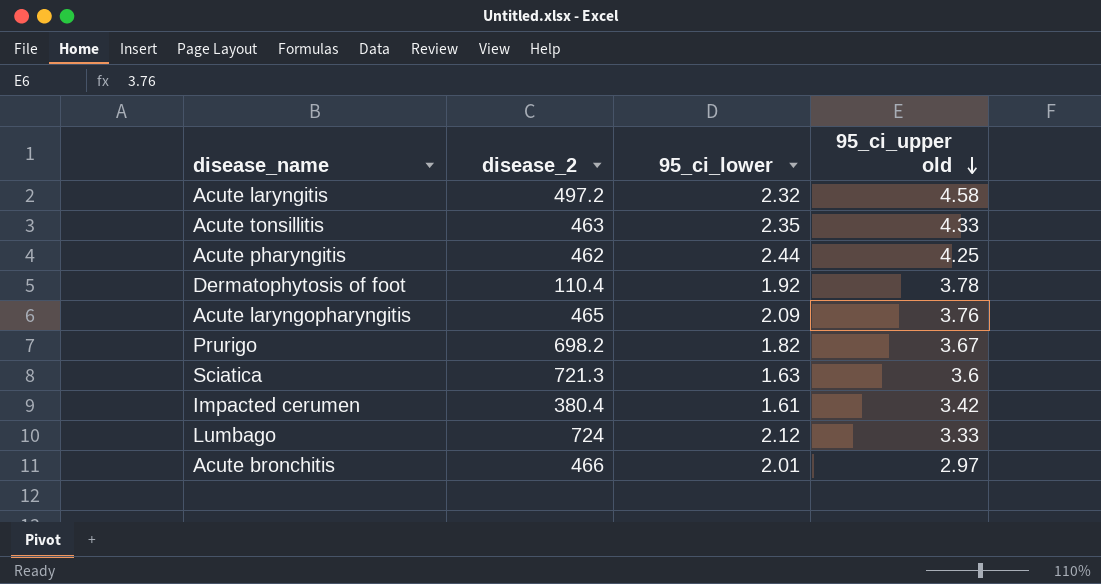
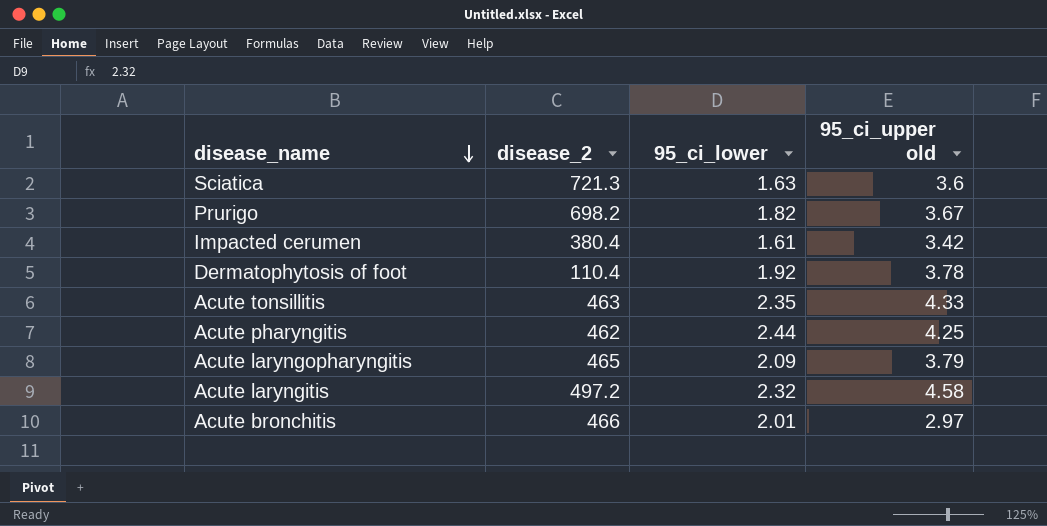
row order: 95_ci_upper old descending -> disease_name descending
row Lumbago: 724 | 2.12 | 3.33 -> none
Acute laryngopharyngitis | 95_ci_upper old: 3.76 -> 3.79

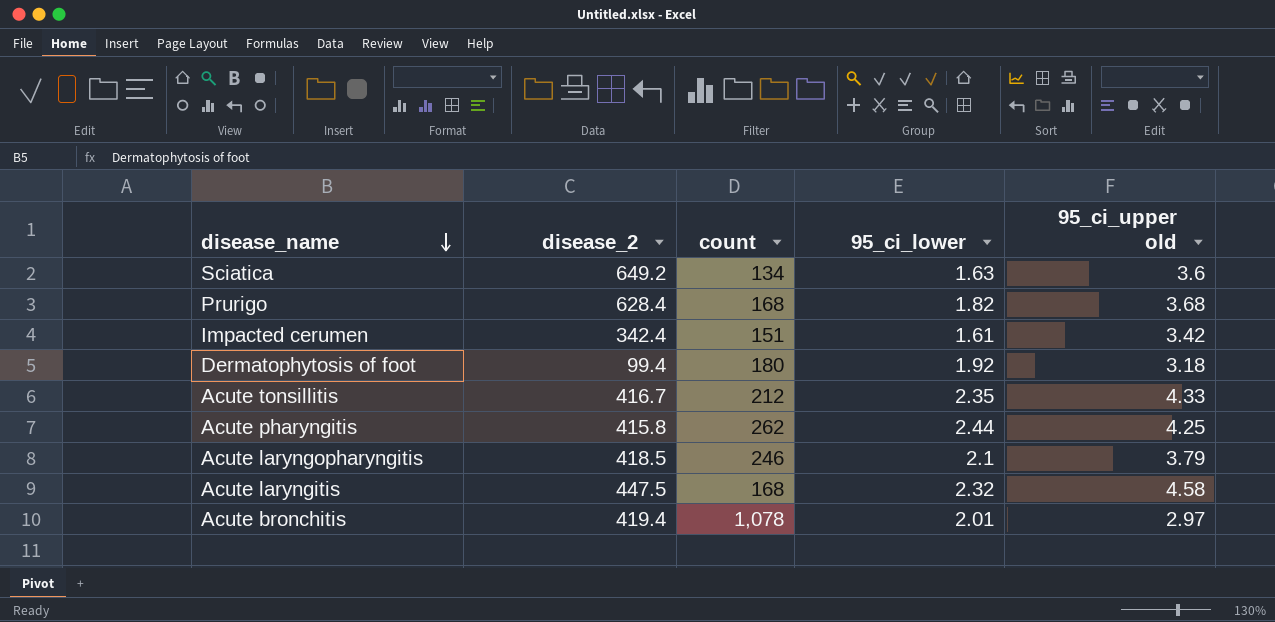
column count | position: none -> 3
Sciatica | disease_2: 721.3 -> 649.2
Prurigo | disease_2: 698.2 -> 628.4
Prurigo | 95_ci_upper old: 3.67 -> 3.68
Impacted cerumen | disease_2: 380.4 -> 342.4
Dermatophytosis of foot | disease_2: 110.4 -> 99.4
Dermatophytosis of foot | 95_ci_upper old: 3.78 -> 3.18
Acute tonsillitis | disease_2: 463 -> 416.7
Acute pharyngitis | disease_2: 462 -> 415.8
Acute laryngopharyngitis | disease_2: 465 -> 418.5
Acute laryngopharyngitis | 95_ci_lower: 2.09 -> 2.1
Acute laryngitis | disease_2: 497.2 -> 447.5
Acute bronchitis | disease_2: 466 -> 419.4

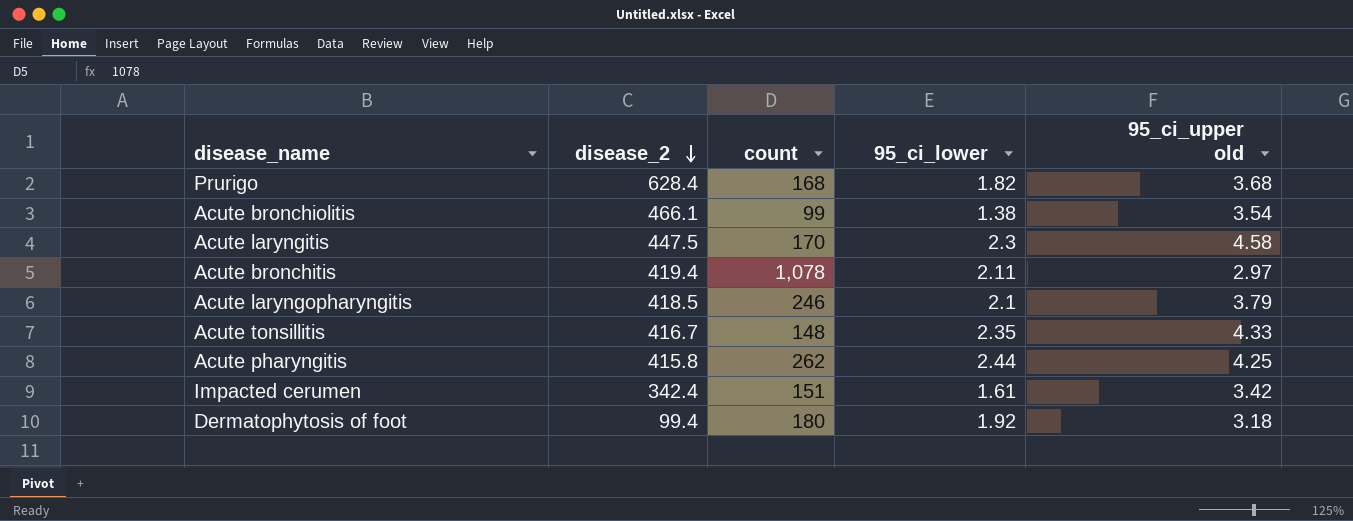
row order: disease_name descending -> disease_2 descending
row Sciatica: 649.2 | 134 | 1.63 | 3.6 -> none
row Acute bronchiolitis: none -> 466.1 | 99 | 1.38 | 3.54
Acute laryngitis | count: 168 -> 170
Acute laryngitis | 95_ci_lower: 2.32 -> 2.3
Acute bronchitis | 95_ci_lower: 2.01 -> 2.11
Acute tonsillitis | count: 212 -> 148

